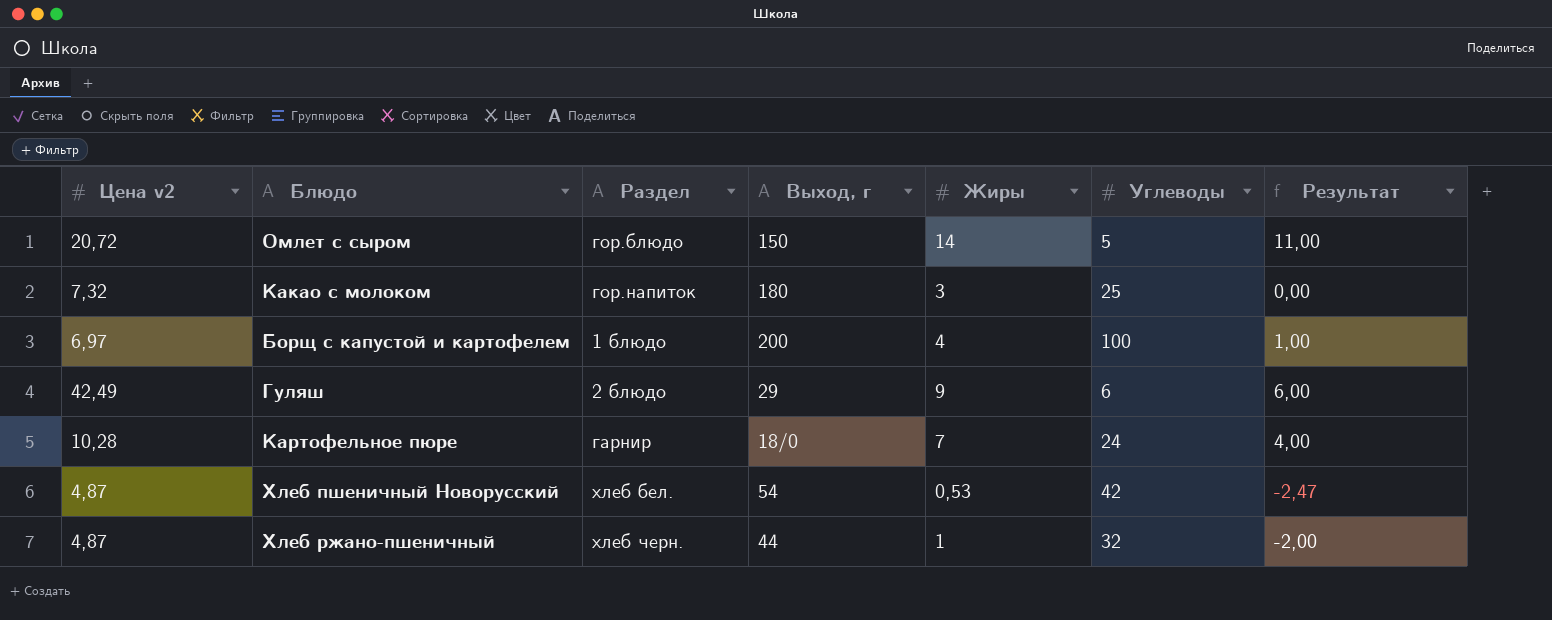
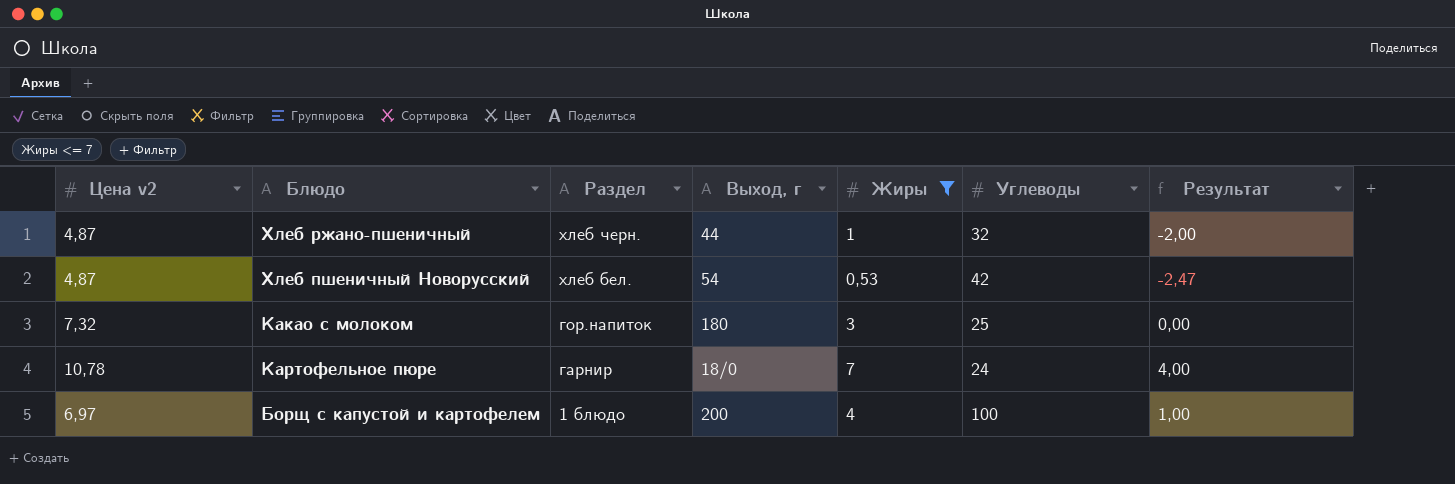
filter: none -> Жиры <= 7
row order: none -> Раздел descending
Картофельное пюре | Цена v2: 10,28 -> 10,78

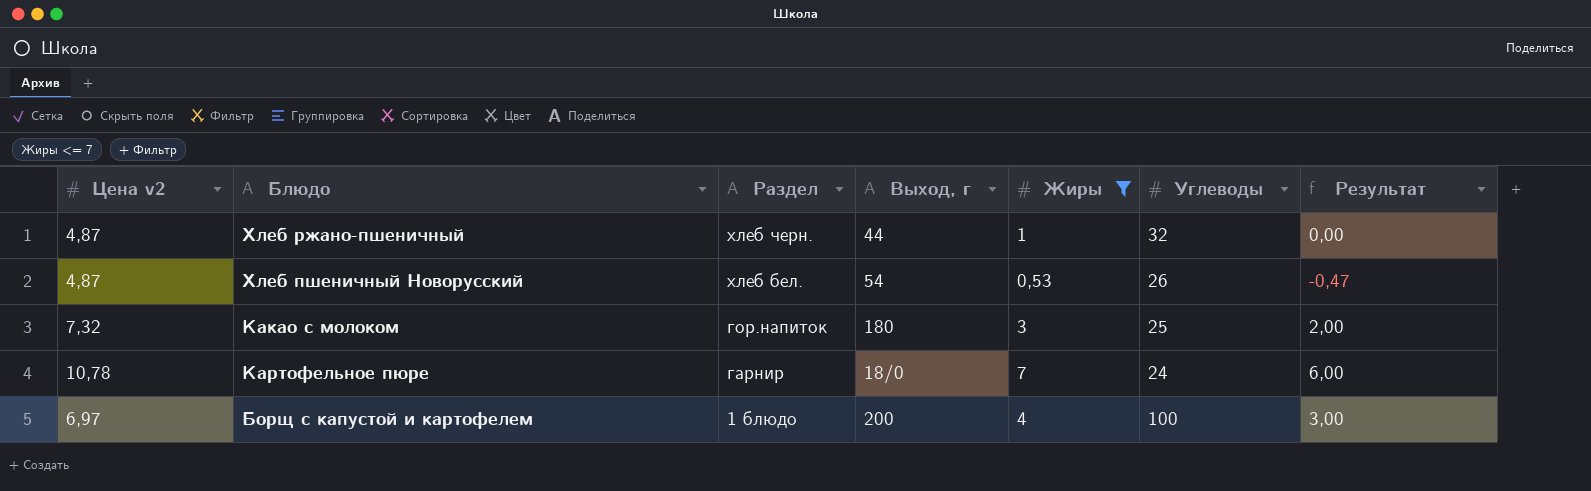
column Результат | formula: [Жиры] - 3 -> [Жиры] - 1
Хлеб пшеничный Новорусский | Углеводы: 42 -> 26

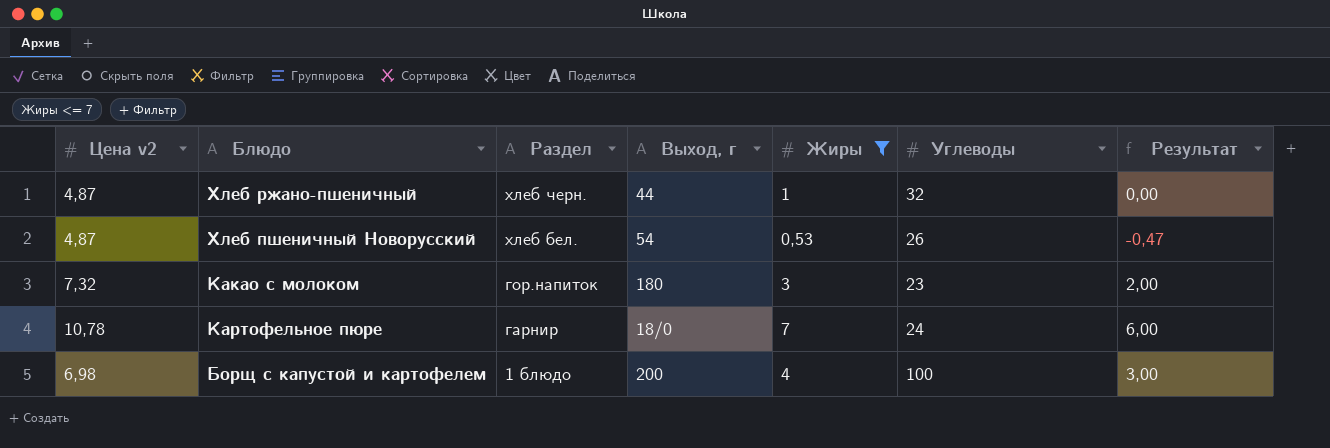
Какао с молоком | Углеводы: 25 -> 23
Борщ с капустой и картофелем | Цена v2: 6,97 -> 6,98

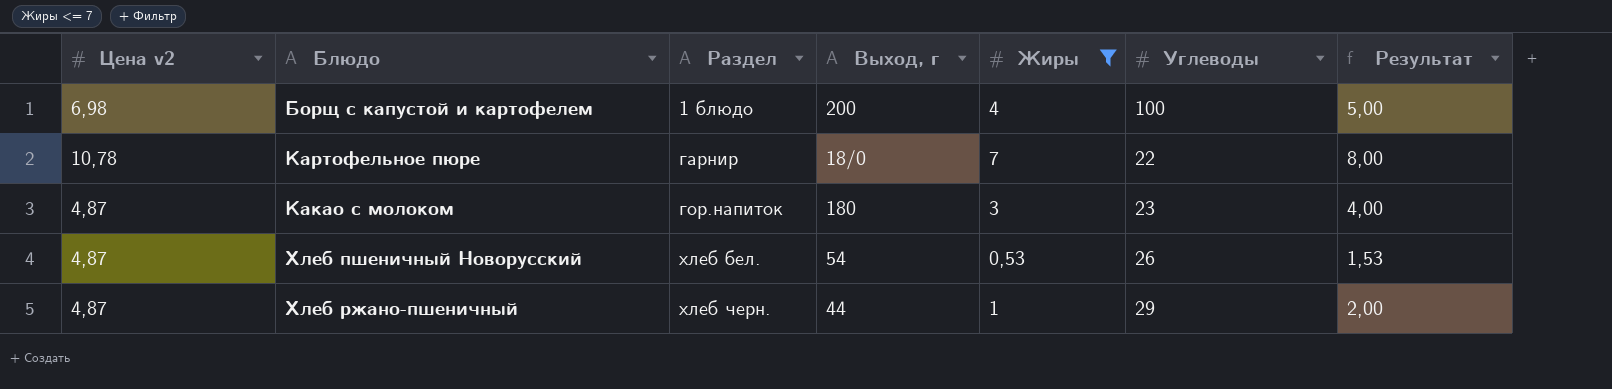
row order: Раздел descending -> Раздел ascending
column Результат | formula: [Жиры] - 1 -> [Жиры] + 1
Картофельное пюре | Углеводы: 24 -> 22
Какао с молоком | Цена v2: 7,32 -> 4,87
Хлеб ржано-пшеничный | Углеводы: 32 -> 29

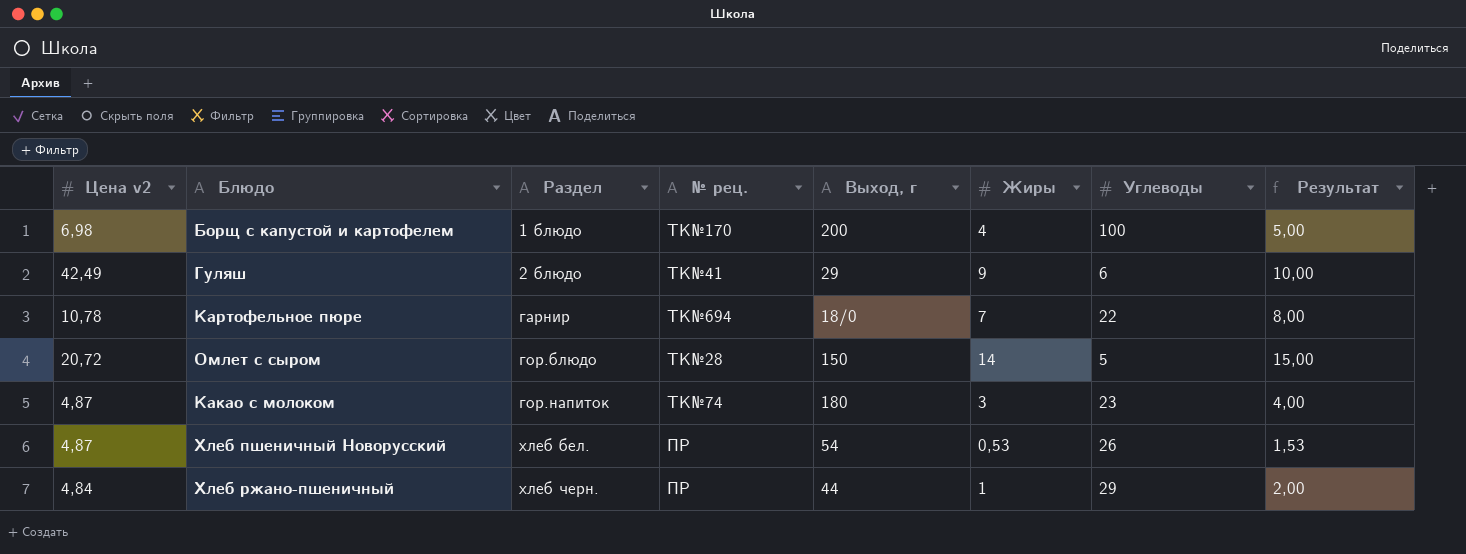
filter: Жиры <= 7 -> none
column № рец. | position: none -> 4
Хлеб ржано-пшеничный | Цена v2: 4,87 -> 4,84

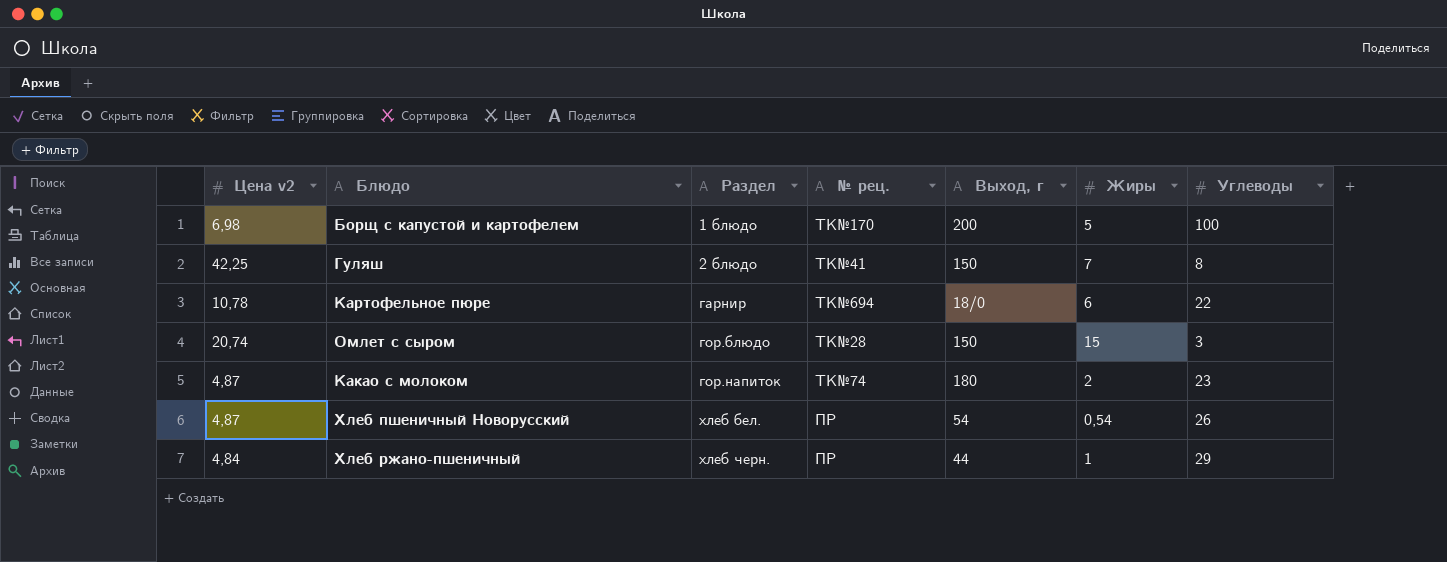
column Результат | formula: [Жиры] + 1 -> none
Борщ с капустой и картофелем | Жиры: 4 -> 5
Гуляш | Цена v2: 42,49 -> 42,25
Гуляш | Выход, г: 29 -> 150
Гуляш | Жиры: 9 -> 7
Гуляш | Углеводы: 6 -> 8
Картофельное пюре | Жиры: 7 -> 6
Омлет с сыром | Цена v2: 20,72 -> 20,74
Омлет с сыром | Жиры: 14 -> 15
Омлет с сыром | Углеводы: 5 -> 3
Какао с молоком | Жиры: 3 -> 2
Хлеб пшеничный Новорусский | Жиры: 0,53 -> 0,54

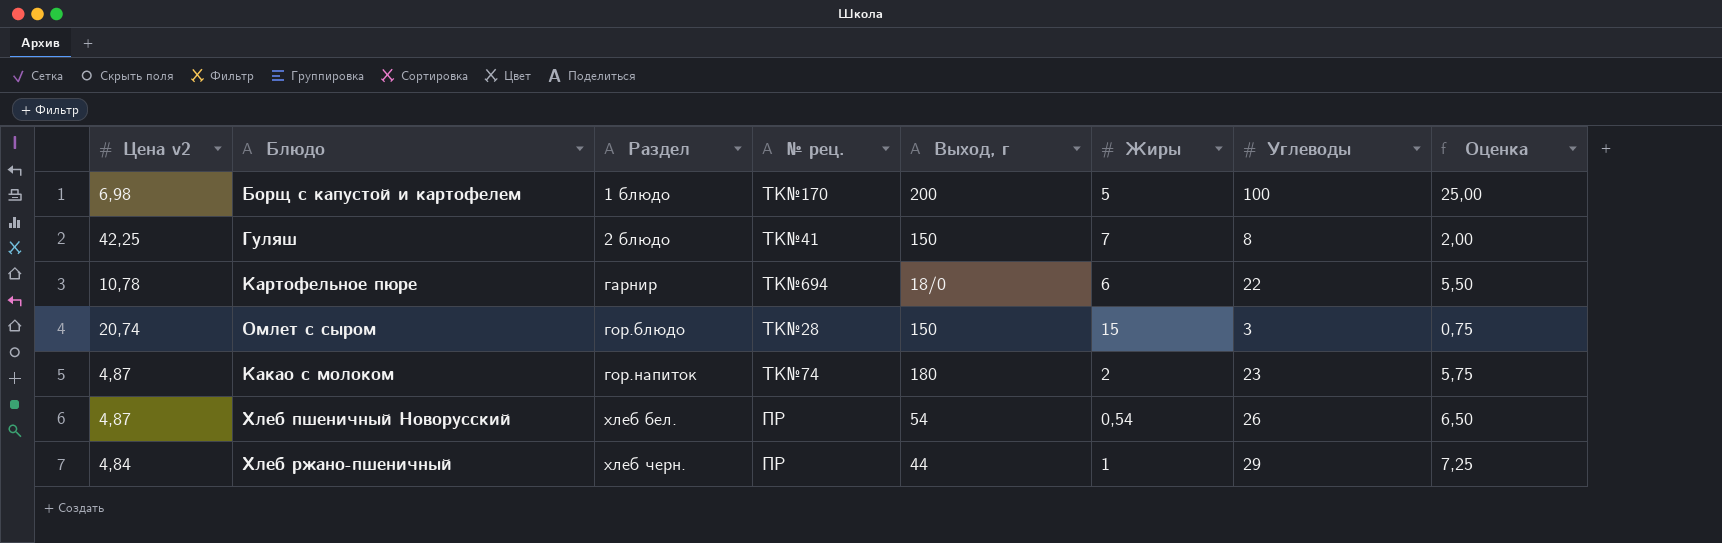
column Оценка | formula: none -> [Углеводы] * 0,25

